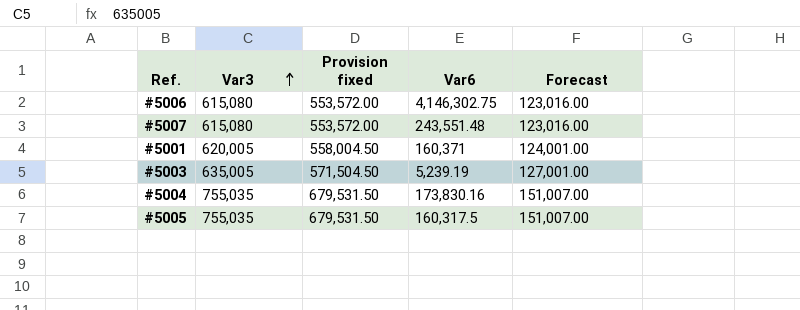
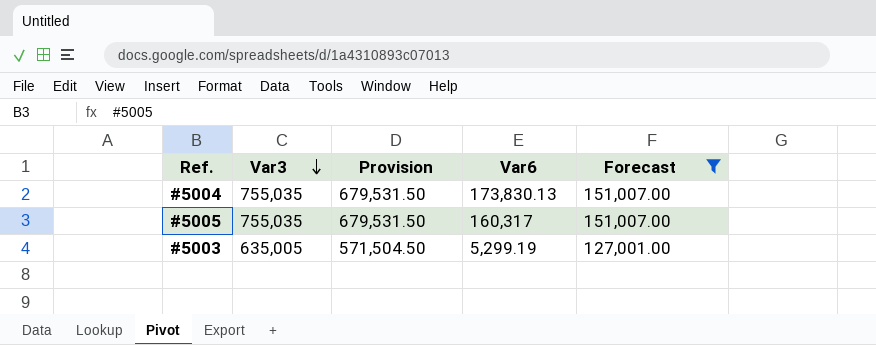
filter: none -> Forecast >= 127,001.00
row order: Var3 ascending -> Var3 descending
column name: Provision fixed -> Provision
#5004 | Var6: 173,830.16 -> 173,830.13
#5005 | Var6: 160,317.5 -> 160,317
#5003 | Var6: 5,239.19 -> 5,299.19

